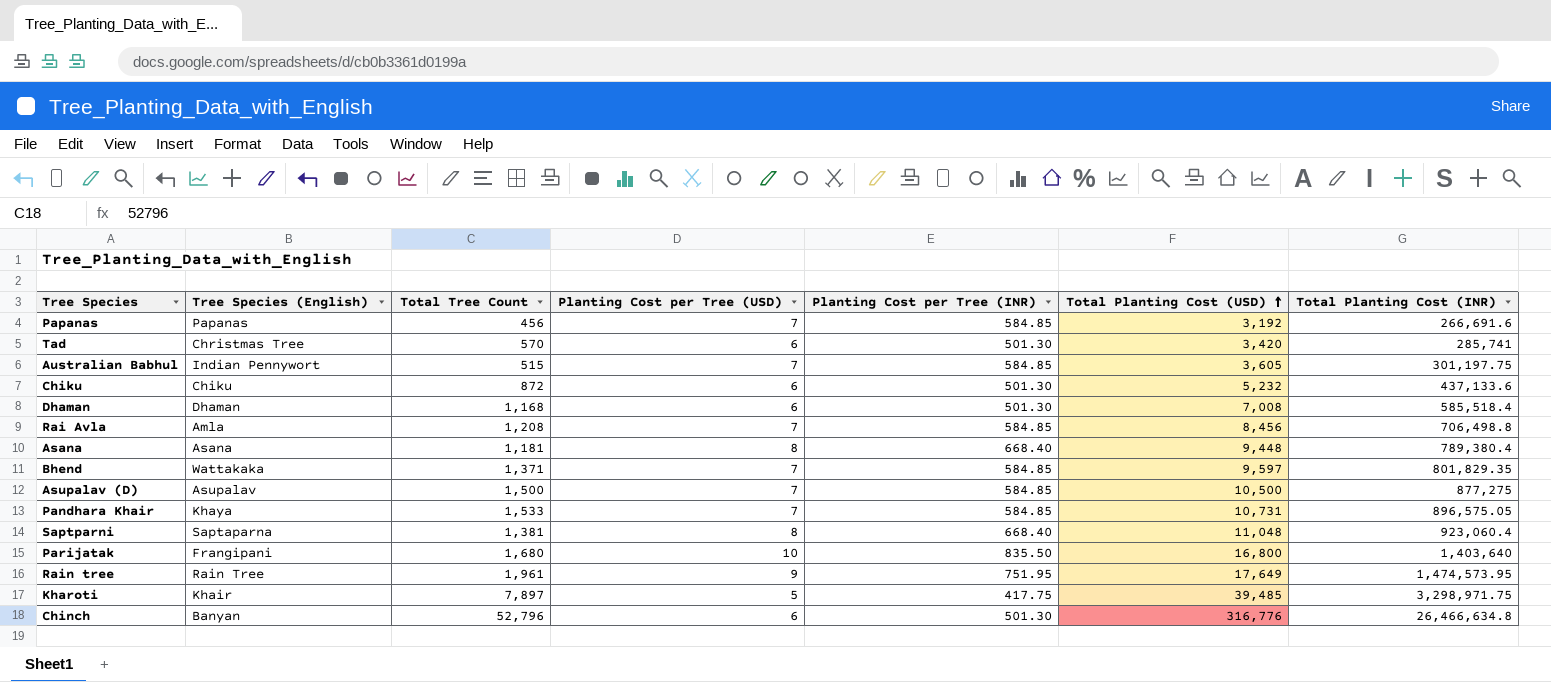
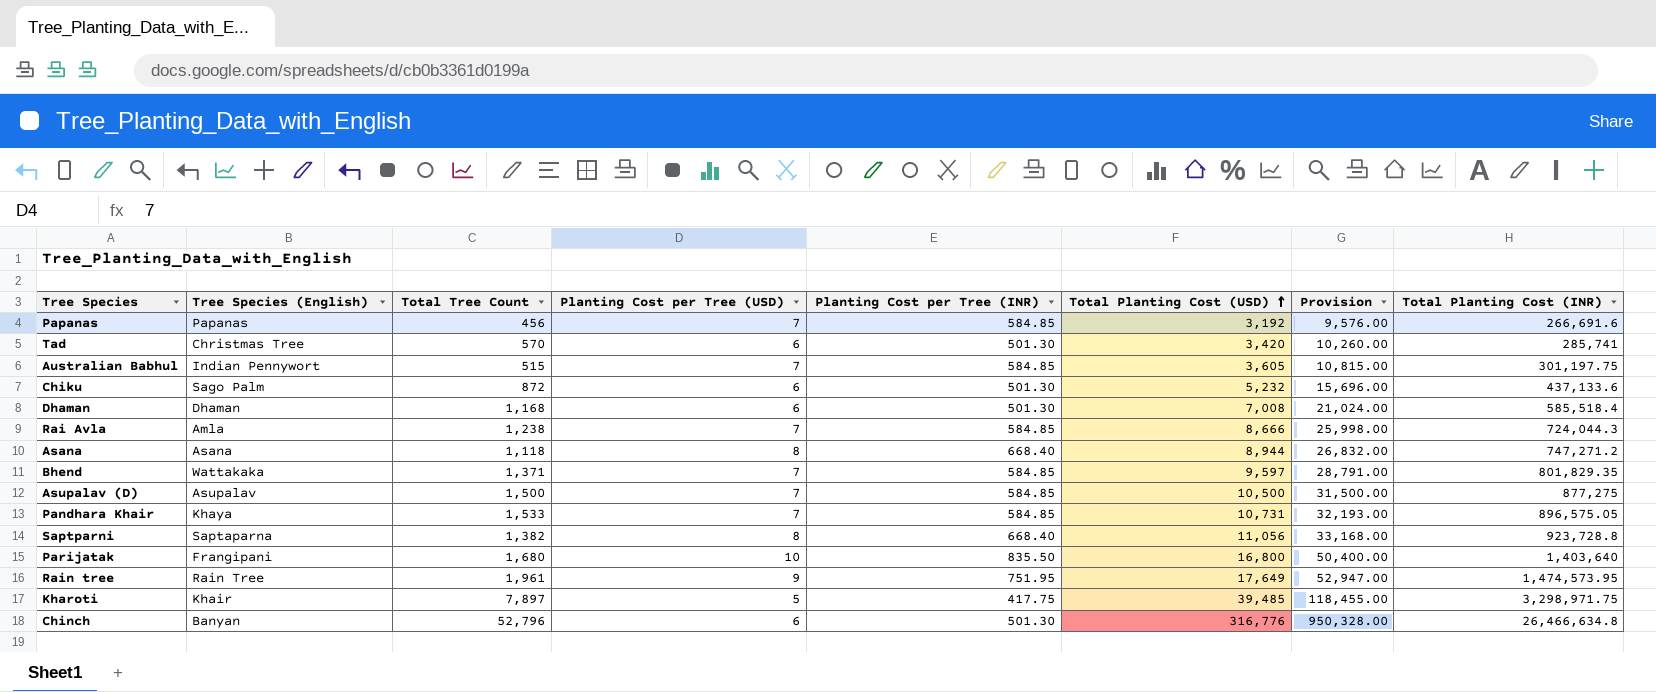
column Provision | formula: none -> [Total Planting Cost (USD)] * 3
Chiku | Tree Species (English): Chiku -> Sago Palm
Rai Avla | Total Tree Count: 1,208 -> 1,238
Rai Avla | Total Planting Cost (USD): 8,456 -> 8,666
Rai Avla | Total Planting Cost (INR): 706,498.8 -> 724,044.3
Asana | Total Tree Count: 1,181 -> 1,118
Asana | Total Planting Cost (USD): 9,448 -> 8,944
Asana | Total Planting Cost (INR): 789,380.4 -> 747,271.2
Saptparni | Total Tree Count: 1,381 -> 1,382
Saptparni | Total Planting Cost (USD): 11,048 -> 11,056
Saptparni | Total Planting Cost (INR): 923,060.4 -> 923,728.8

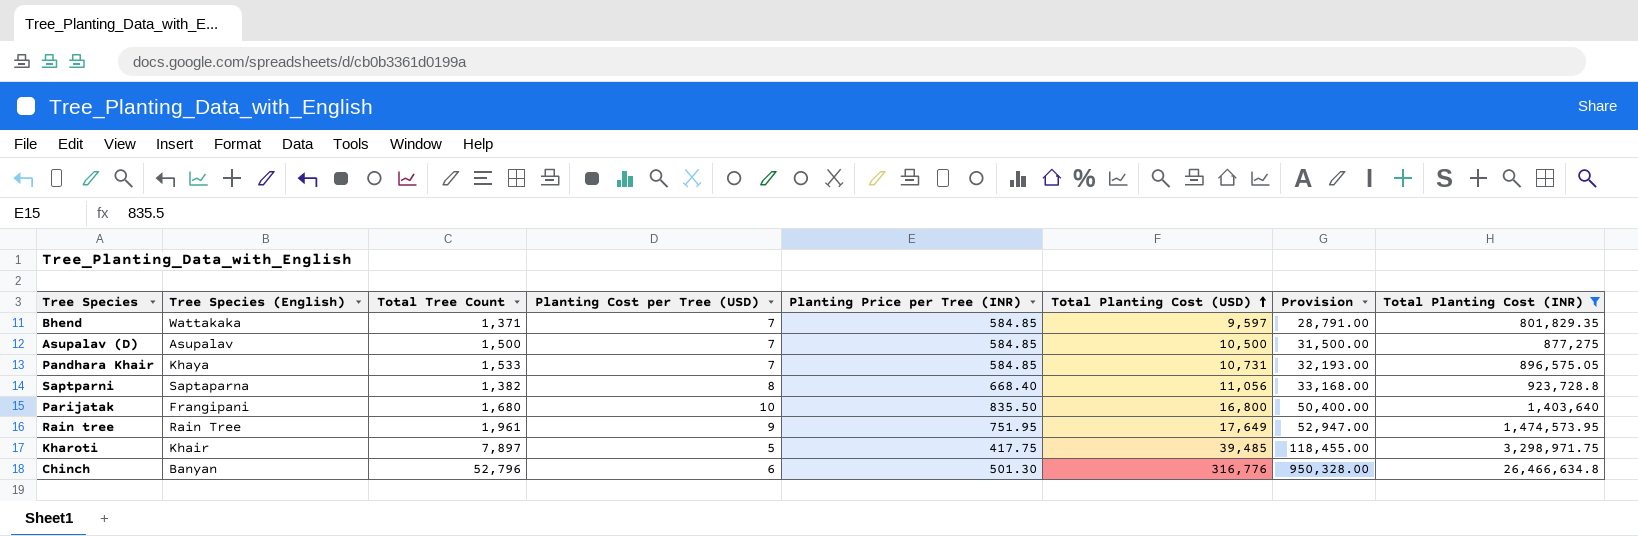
filter: none -> Total Planting Cost (INR) >= 801,829.35
column name: Planting Cost per Tree (INR) -> Planting Price per Tree (INR)

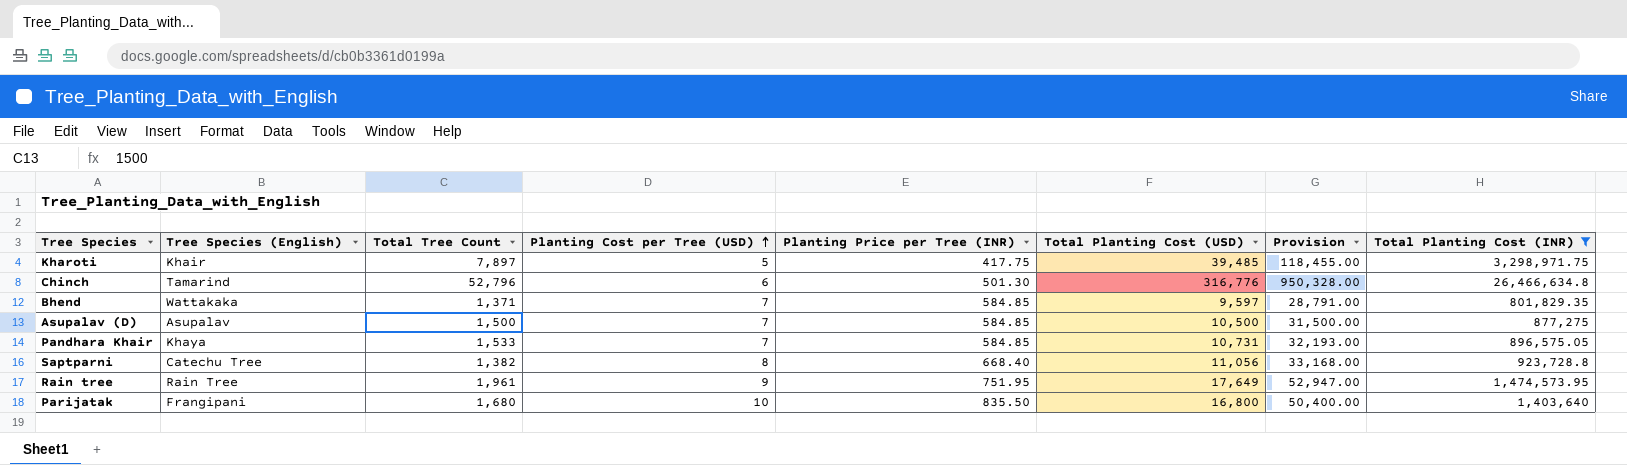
row order: Total Planting Cost (USD) ascending -> Planting Cost per Tree (USD) ascending
Chinch | Tree Species (English): Banyan -> Tamarind
Saptparni | Tree Species (English): Saptaparna -> Catechu Tree

